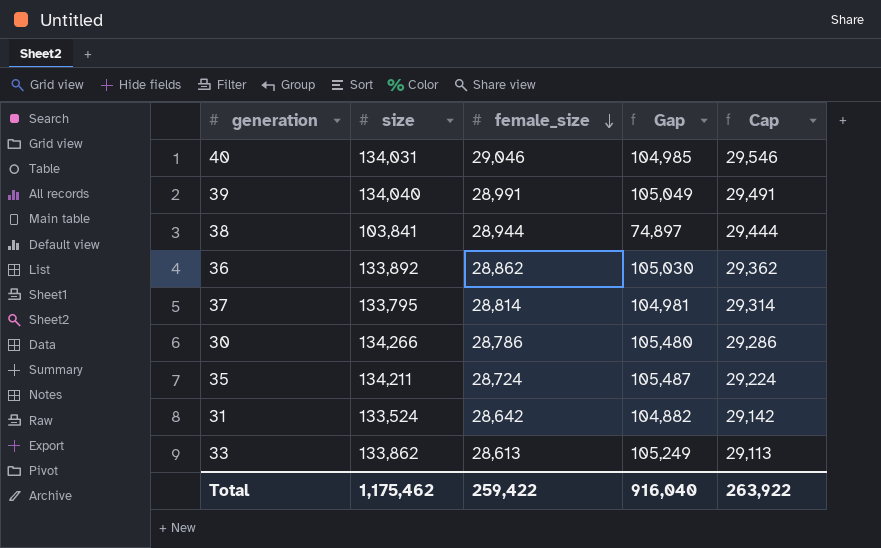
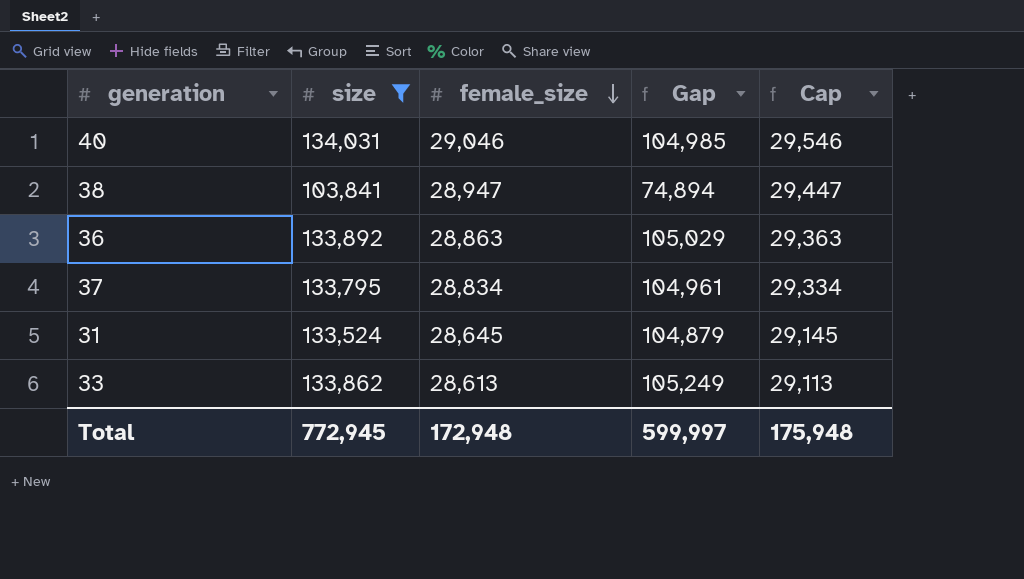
filter: none -> size <= 134,031
38 | female_size: 28,944 -> 28,947
38 | Gap: 74,897 -> 74,894
38 | Cap: 29,444 -> 29,447
36 | female_size: 28,862 -> 28,863
36 | Gap: 105,030 -> 105,029
36 | Cap: 29,362 -> 29,363
37 | female_size: 28,814 -> 28,834
37 | Gap: 104,981 -> 104,961
37 | Cap: 29,314 -> 29,334
31 | female_size: 28,642 -> 28,645
31 | Gap: 104,882 -> 104,879
31 | Cap: 29,142 -> 29,145
Total | size: 1,175,462 -> 772,945
Total | female_size: 259,422 -> 172,948
Total | Gap: 916,040 -> 599,997
Total | Cap: 263,922 -> 175,948

